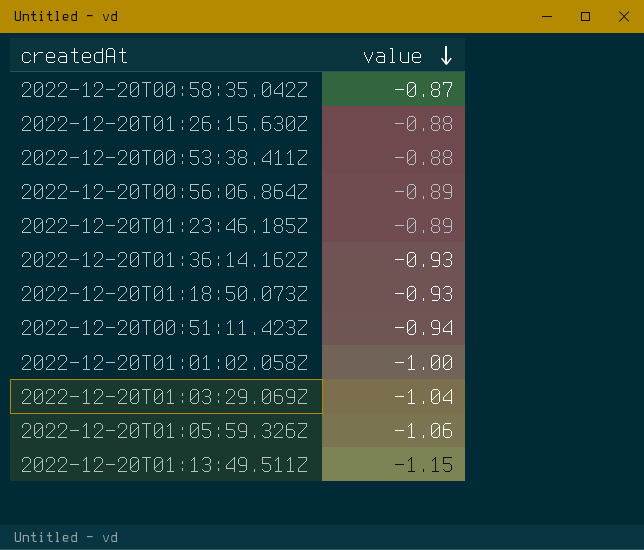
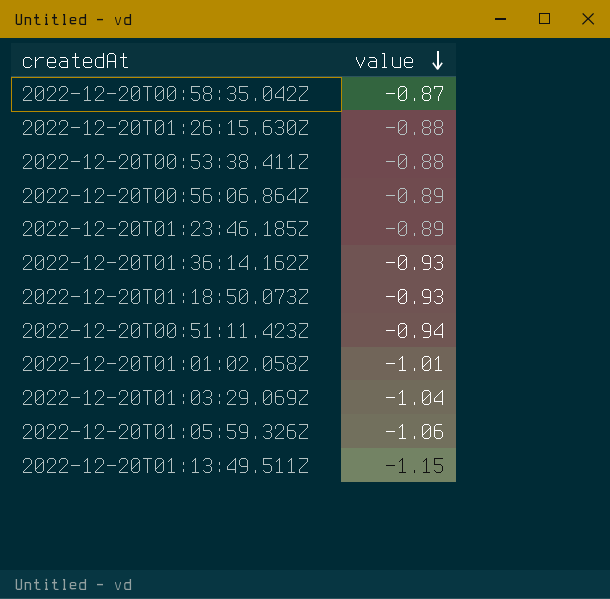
2022-12-20T01:01:02.058Z | value: -1.00 -> -1.01

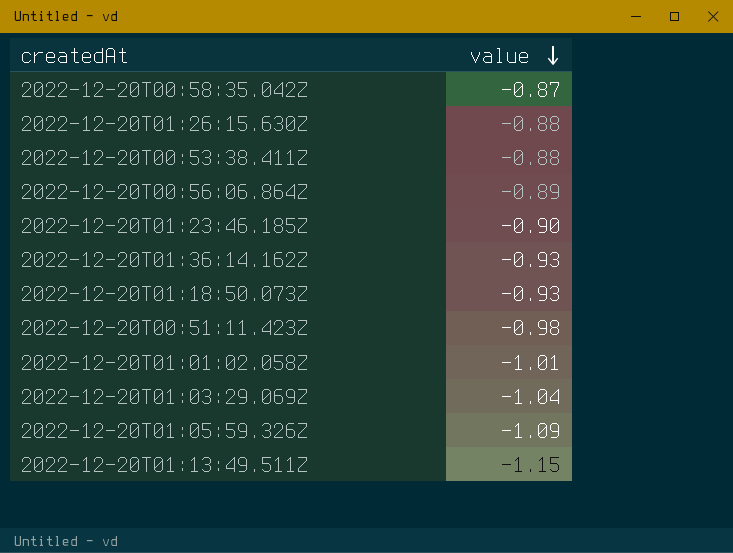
2022-12-20T01:23:46.185Z | value: -0.89 -> -0.90
2022-12-20T00:51:11.423Z | value: -0.94 -> -0.98
2022-12-20T01:05:59.326Z | value: -1.06 -> -1.09

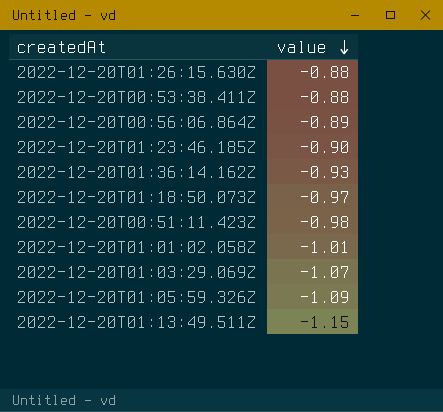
row 2022-12-20T00:58:35.042Z: -0.87 -> none
2022-12-20T01:18:50.073Z | value: -0.93 -> -0.97
2022-12-20T01:03:29.069Z | value: -1.04 -> -1.07

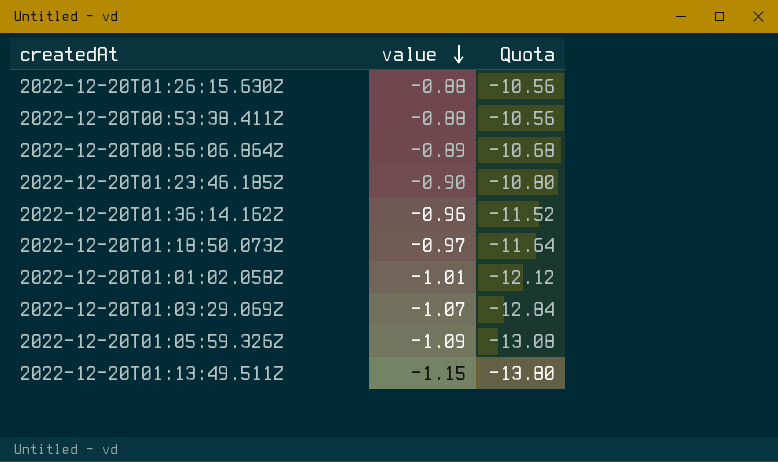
column Quota | formula: none -> [value] * 12
row 2022-12-20T00:51:11.423Z: -0.98 -> none
2022-12-20T01:36:14.162Z | value: -0.93 -> -0.96

